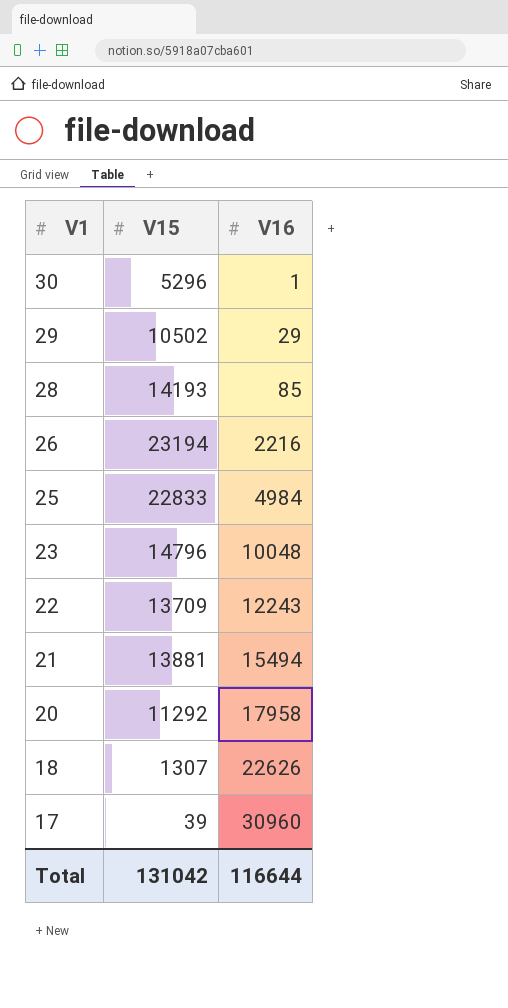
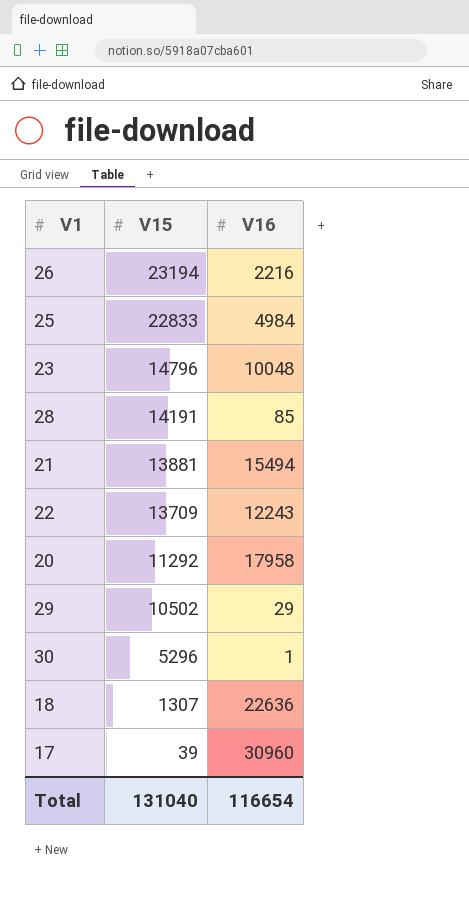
row order: V1 descending -> V15 descending
28 | V15: 14193 -> 14191
18 | V16: 22626 -> 22636
Total | V15: 131042 -> 131040
Total | V16: 116644 -> 116654

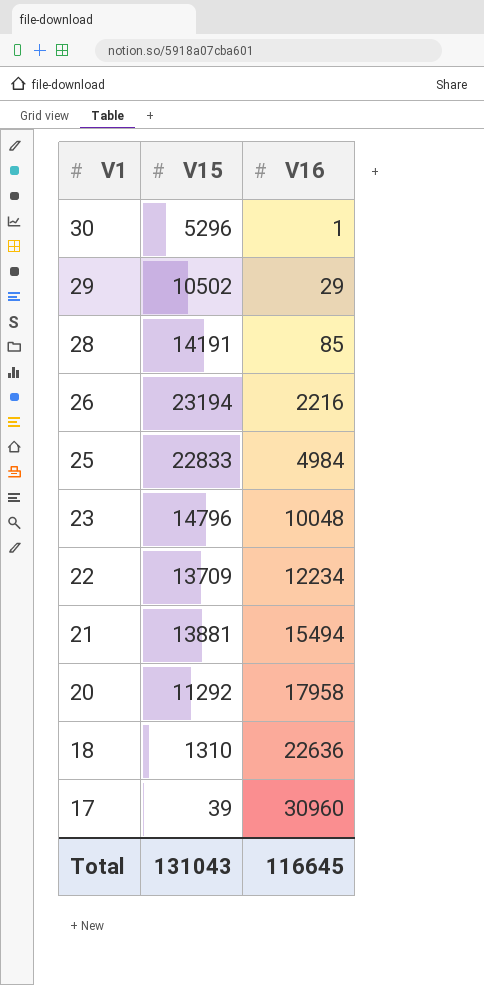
row order: V15 descending -> V1 descending
22 | V16: 12243 -> 12234
18 | V15: 1307 -> 1310
Total | V15: 131040 -> 131043
Total | V16: 116654 -> 116645

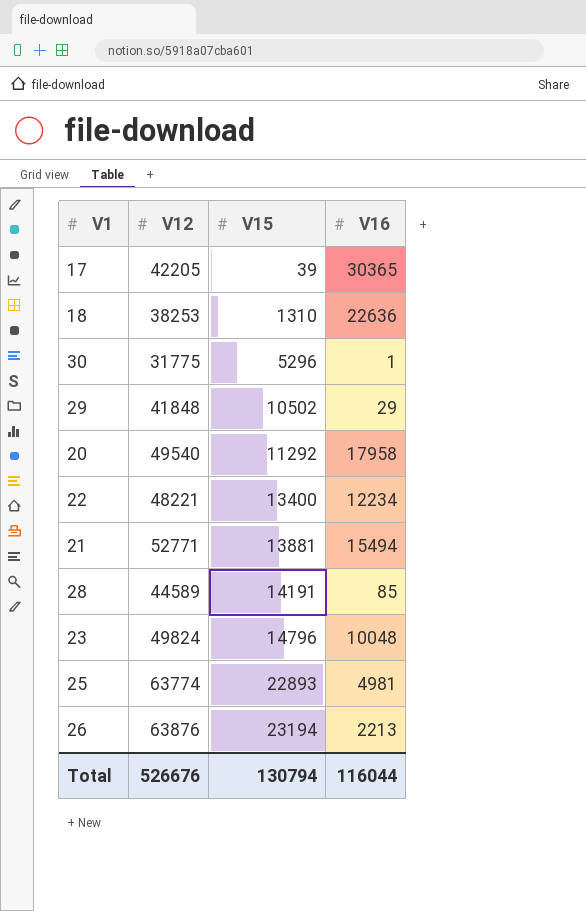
row order: V1 descending -> V15 ascending
column V12 | position: none -> 2
17 | V16: 30960 -> 30365
22 | V15: 13709 -> 13400
25 | V15: 22833 -> 22893
25 | V16: 4984 -> 4981
26 | V16: 2216 -> 2213
Total | V15: 131043 -> 130794
Total | V16: 116645 -> 116044

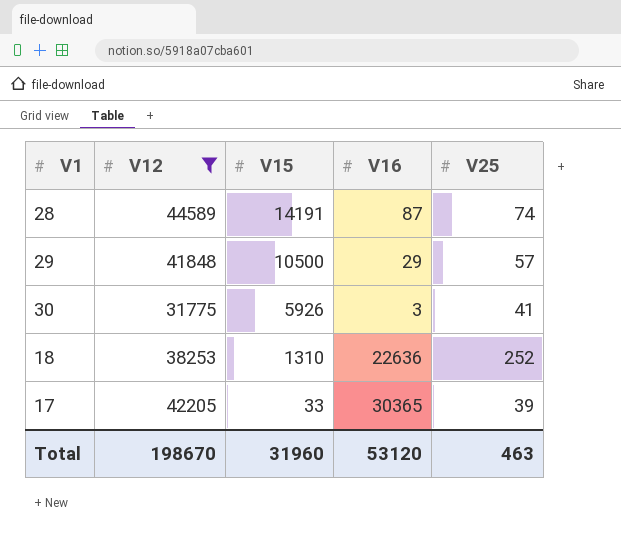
filter: none -> V12 <= 44589
row order: V15 ascending -> V15 descending
column V25 | position: none -> 5
28 | V16: 85 -> 87
29 | V15: 10502 -> 10500
30 | V15: 5296 -> 5926
30 | V16: 1 -> 3
17 | V15: 39 -> 33
Total | V12: 526676 -> 198670
Total | V15: 130794 -> 31960
Total | V16: 116044 -> 53120

